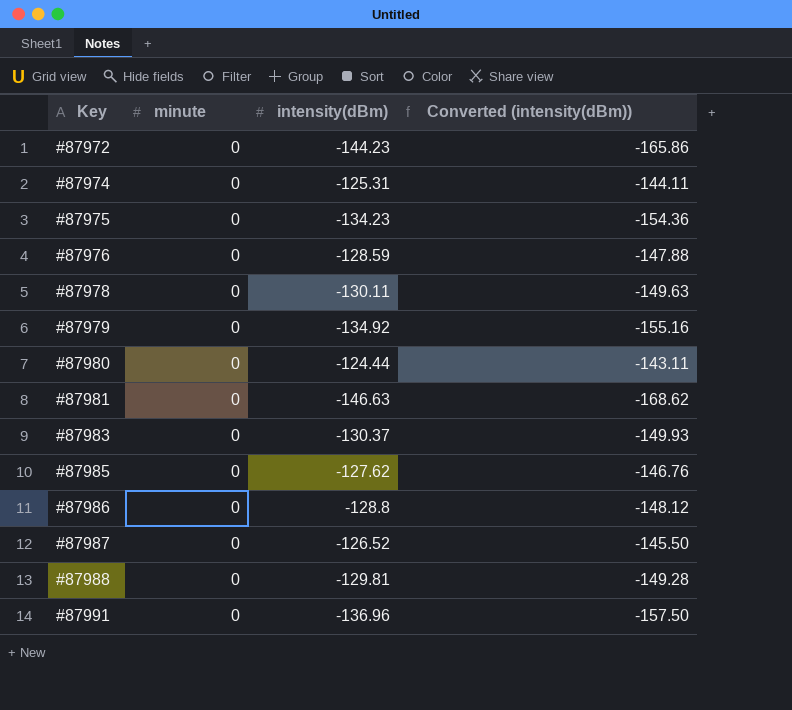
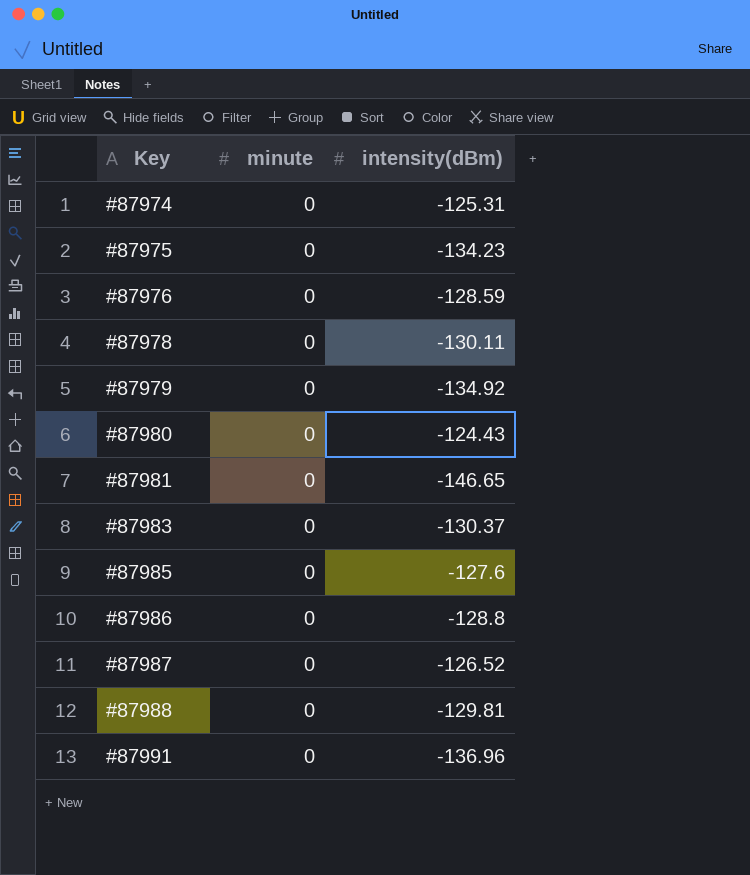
column Converted (intensity(dBm)) | formula: [intensity(dBm)] * 1.15 -> none
row #87972: 0 | -144.23 | -165.86 -> none
#87980 | intensity(dBm): -124.44 -> -124.43
#87981 | intensity(dBm): -146.63 -> -146.65
#87985 | intensity(dBm): -127.62 -> -127.6

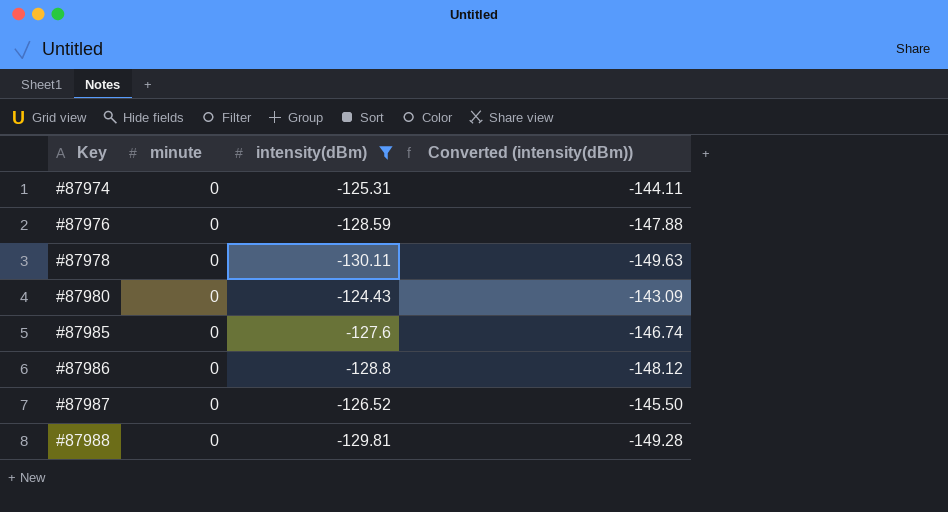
filter: none -> intensity(dBm) >= -130.11
column Converted (intensity(dBm)) | formula: none -> [intensity(dBm)] * 1.15

